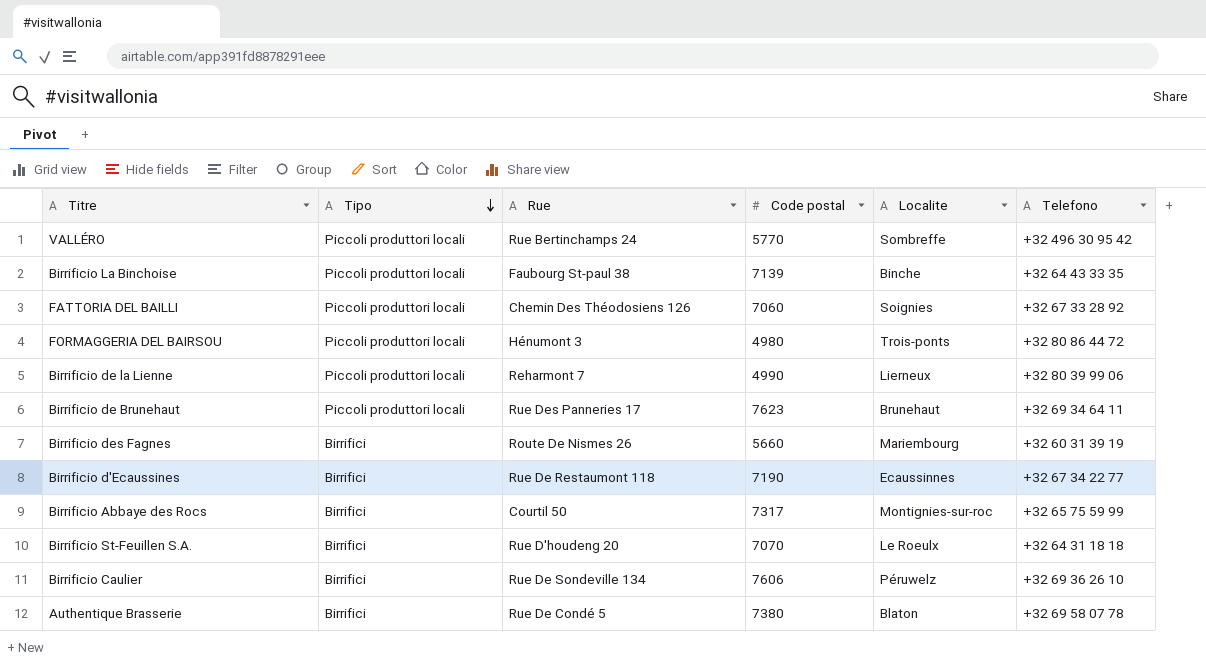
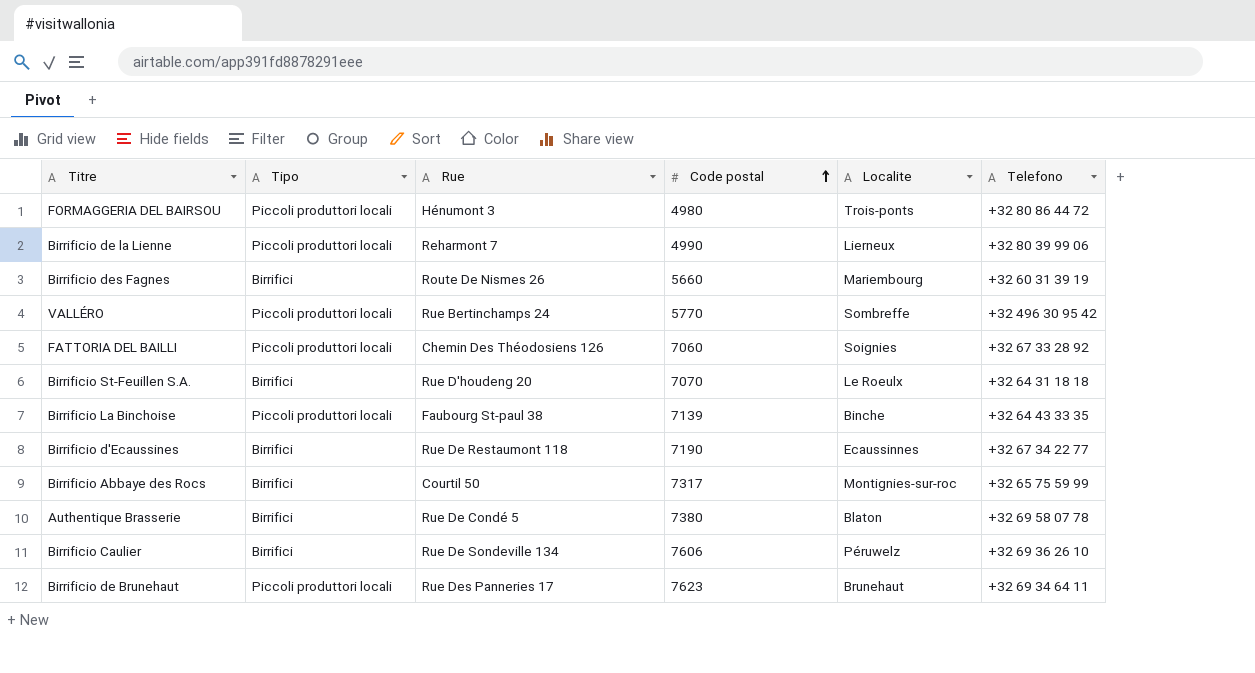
row order: Tipo descending -> Code postal ascending

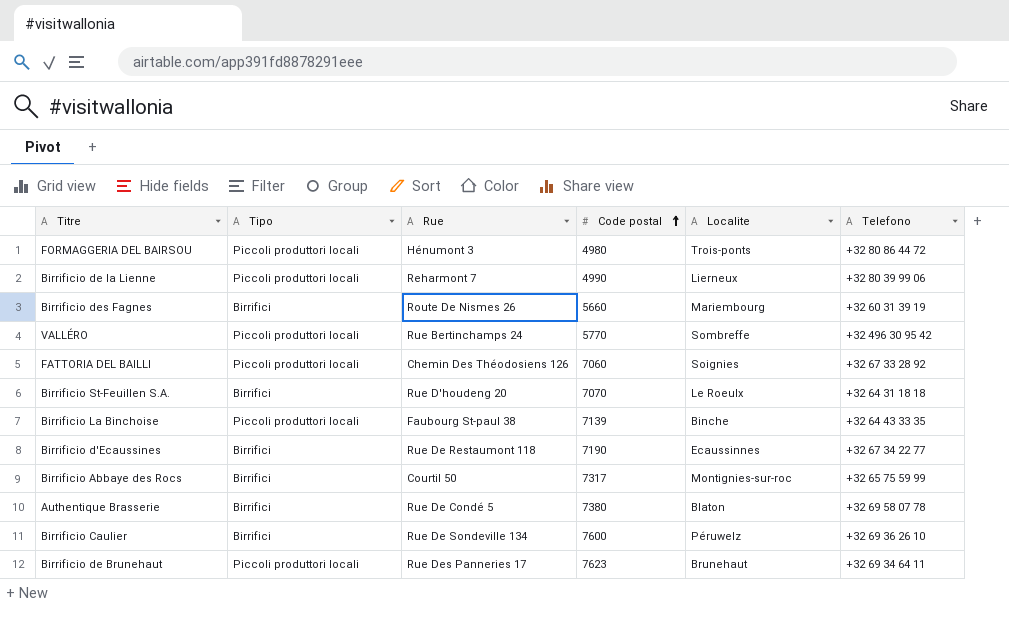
Birrificio Caulier | Code postal: 7606 -> 7600

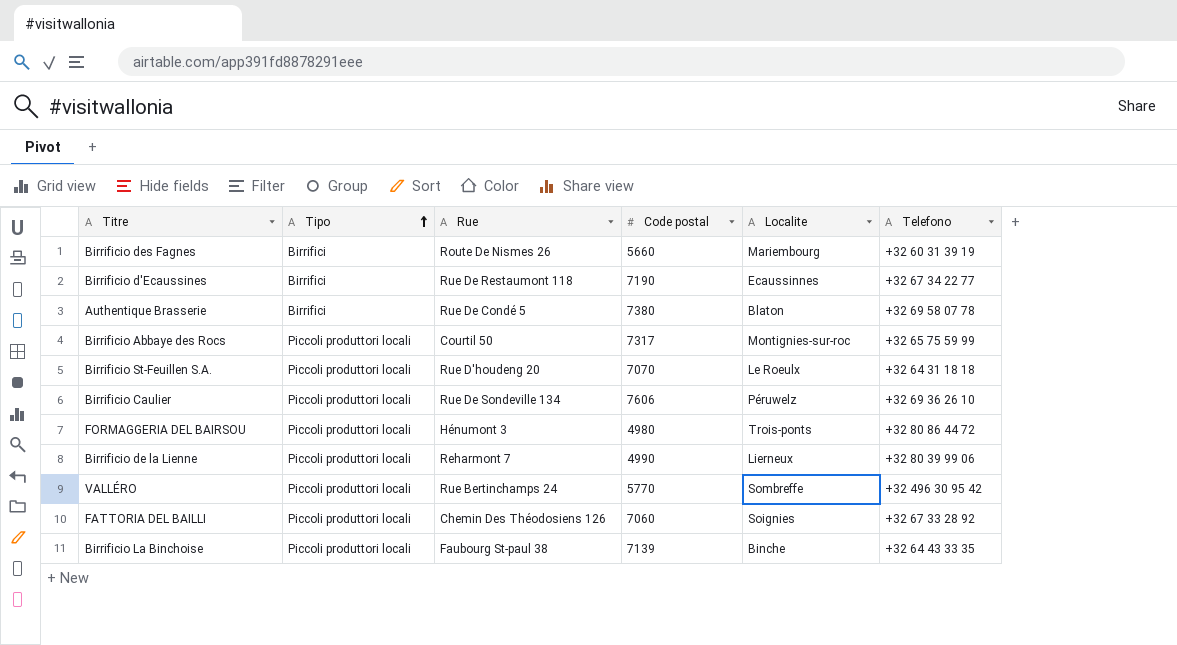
row order: Code postal ascending -> Tipo ascending
row Birrificio de Brunehaut: Piccoli produttori locali | Rue Des Panneries 17 | 7623 | Brunehaut | +32 69 34 64 11 -> none
Birrificio Abbaye des Rocs | Tipo: Birrifici -> Piccoli produttori locali
Birrificio St-Feuillen S.A. | Tipo: Birrifici -> Piccoli produttori locali
Birrificio Caulier | Tipo: Birrifici -> Piccoli produttori locali
Birrificio Caulier | Code postal: 7600 -> 7606

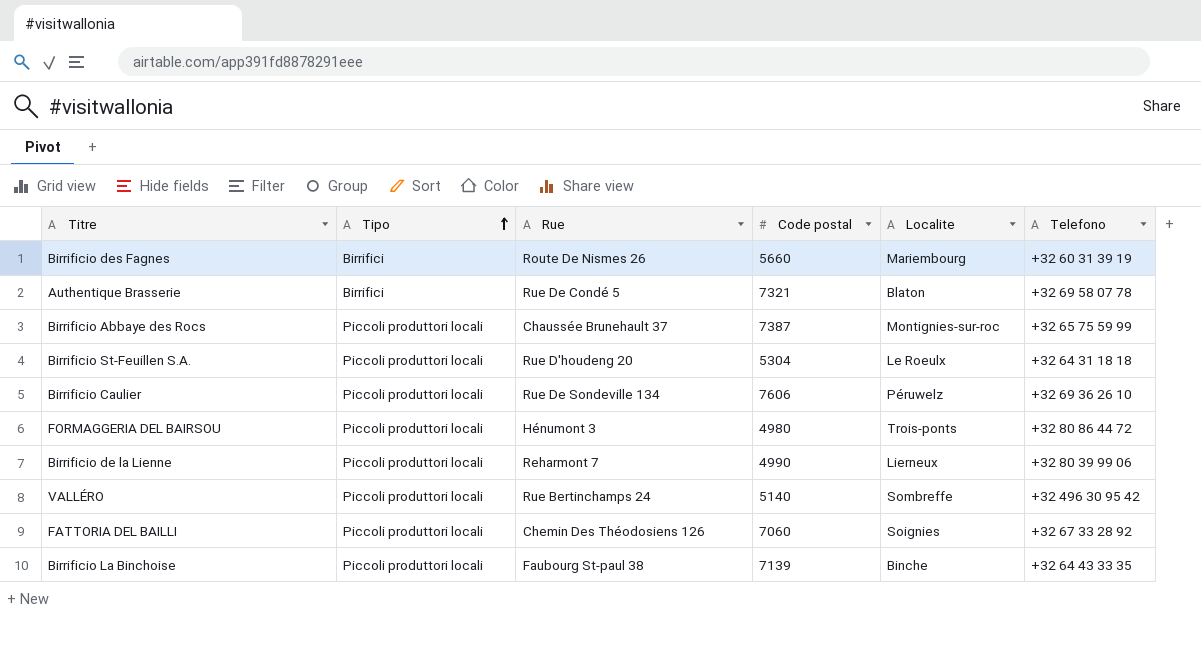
row Birrificio d'Ecaussines: Birrifici | Rue De Restaumont 118 | 7190 | Ecaussinnes | +32 67 34 22 77 -> none
Authentique Brasserie | Code postal: 7380 -> 7321
Birrificio Abbaye des Rocs | Rue: Courtil 50 -> Chaussée Brunehault 37
Birrificio Abbaye des Rocs | Code postal: 7317 -> 7387
Birrificio St-Feuillen S.A. | Code postal: 7070 -> 5304
VALLÉRO | Code postal: 5770 -> 5140

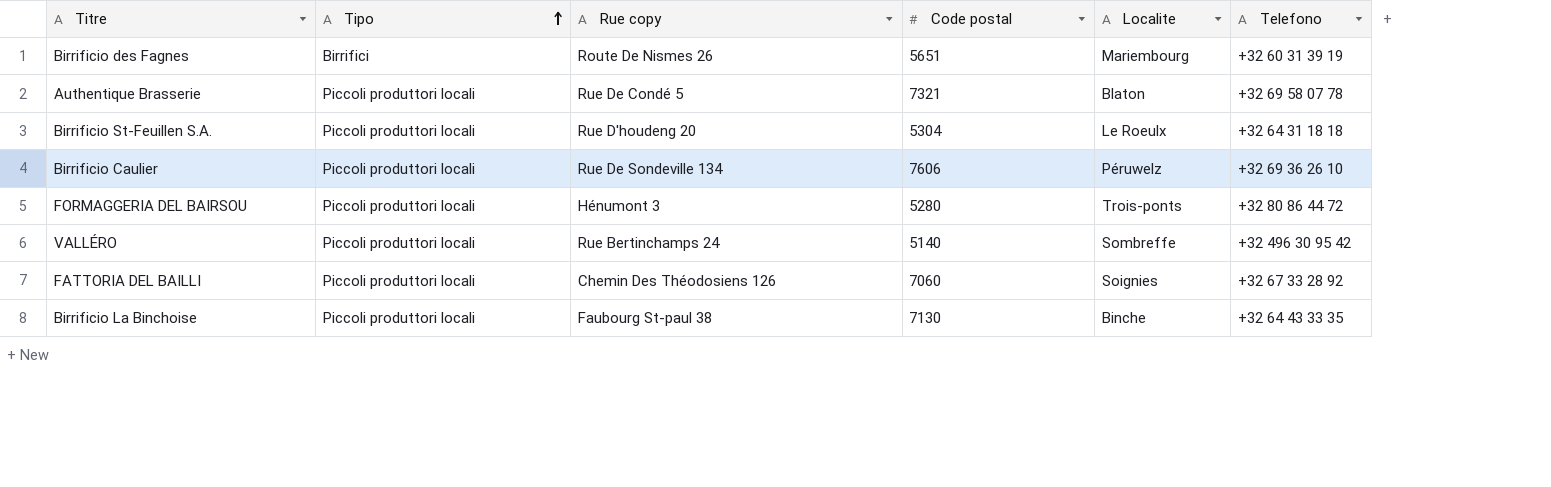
column name: Rue -> Rue copy
row Birrificio Abbaye des Rocs: Piccoli produttori locali | Chaussée Brunehault 37 | 7387 | Montignies-sur-roc | +32 65 75 59 99 -> none
row Birrificio de la Lienne: Piccoli produttori locali | Reharmont 7 | 4990 | Lierneux | +32 80 39 99 06 -> none
Birrificio des Fagnes | Code postal: 5660 -> 5651
Authentique Brasserie | Tipo: Birrifici -> Piccoli produttori locali
FORMAGGERIA DEL BAIRSOU | Code postal: 4980 -> 5280
Birrificio La Binchoise | Code postal: 7139 -> 7130

